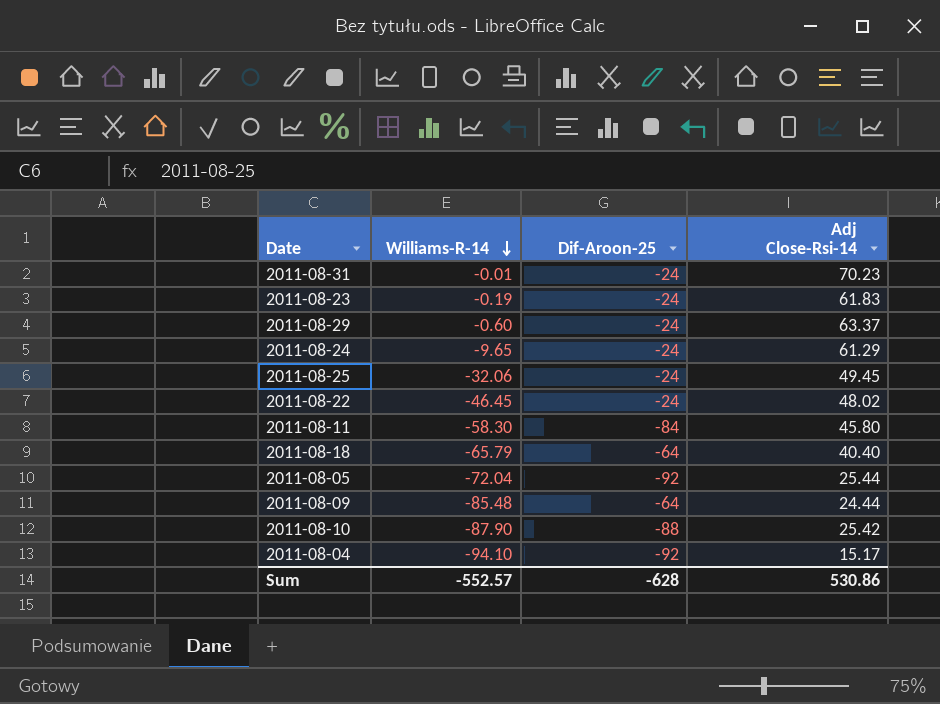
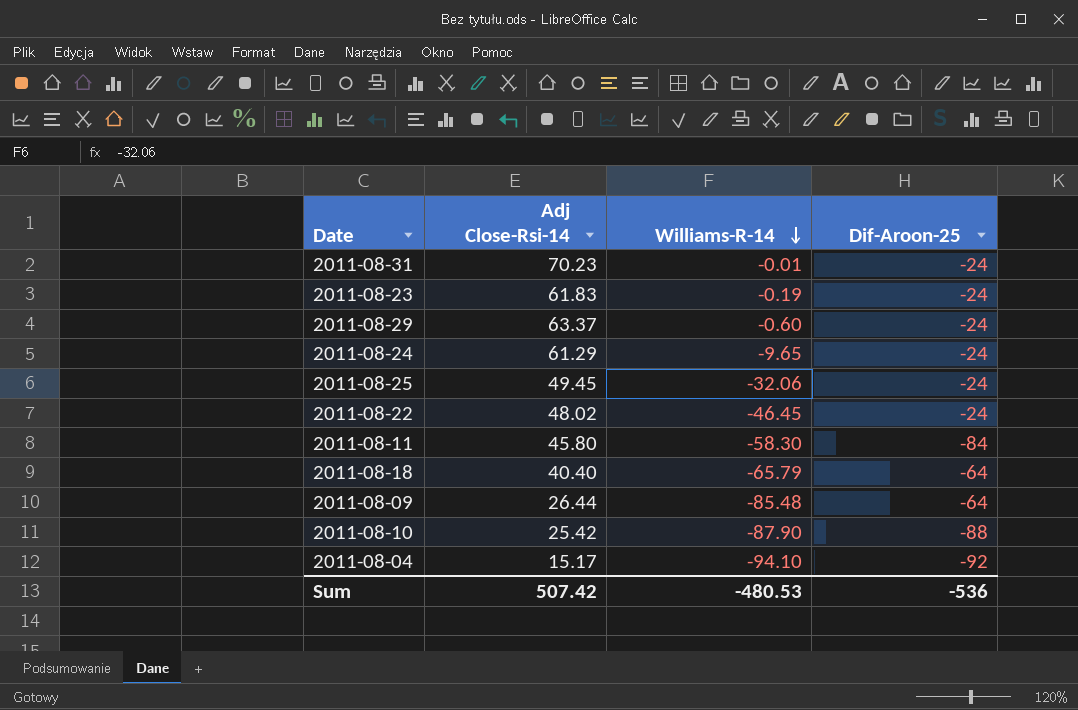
column Adj Close-Rsi-14 | position: 4 -> 2
row 2011-08-05: -72.04 | -92 | 25.44 -> none
2011-08-09 | Adj Close-Rsi-14: 24.44 -> 26.44
Sum | Adj Close-Rsi-14: 530.86 -> 507.42
Sum | Williams-R-14: -552.57 -> -480.53
Sum | Dif-Aroon-25: -628 -> -536

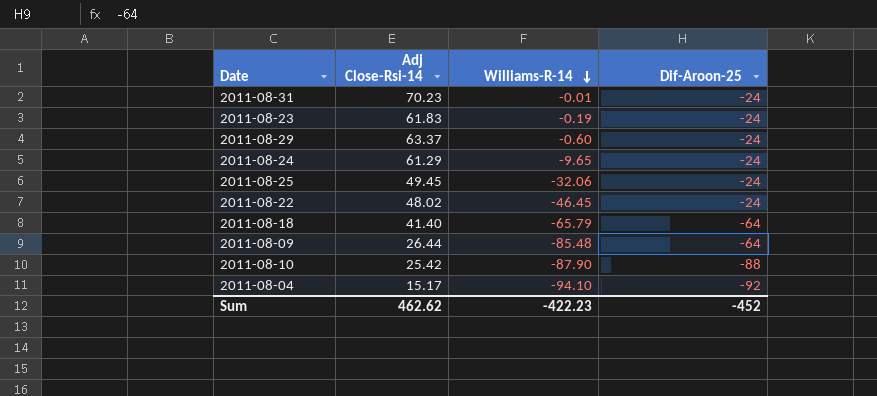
row 2011-08-11: 45.80 | -58.30 | -84 -> none
2011-08-18 | Adj Close-Rsi-14: 40.40 -> 41.40
Sum | Adj Close-Rsi-14: 507.42 -> 462.62
Sum | Williams-R-14: -480.53 -> -422.23
Sum | Dif-Aroon-25: -536 -> -452

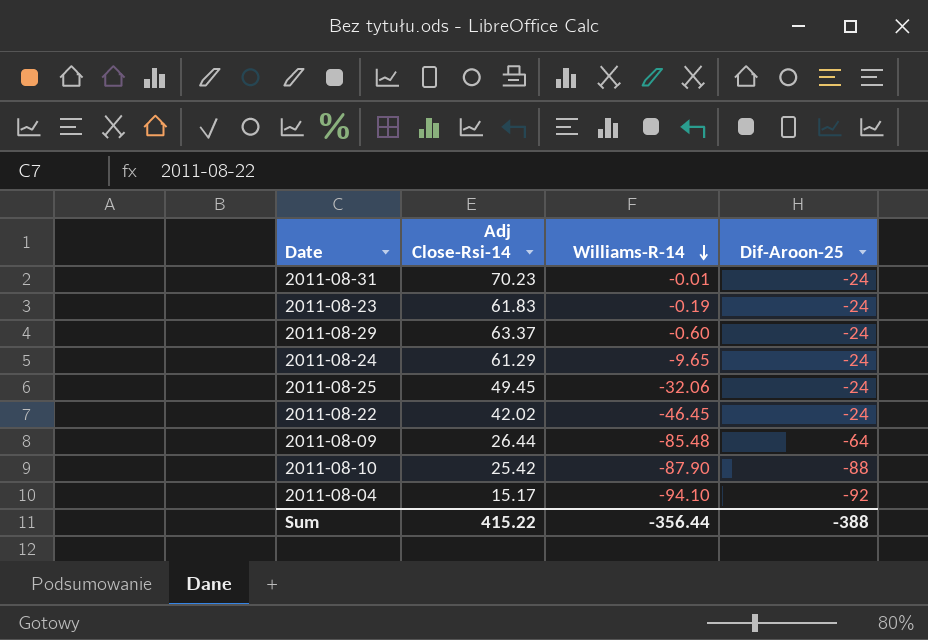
row 2011-08-18: 41.40 | -65.79 | -64 -> none
2011-08-22 | Adj Close-Rsi-14: 48.02 -> 42.02
Sum | Adj Close-Rsi-14: 462.62 -> 415.22
Sum | Williams-R-14: -422.23 -> -356.44
Sum | Dif-Aroon-25: -452 -> -388

